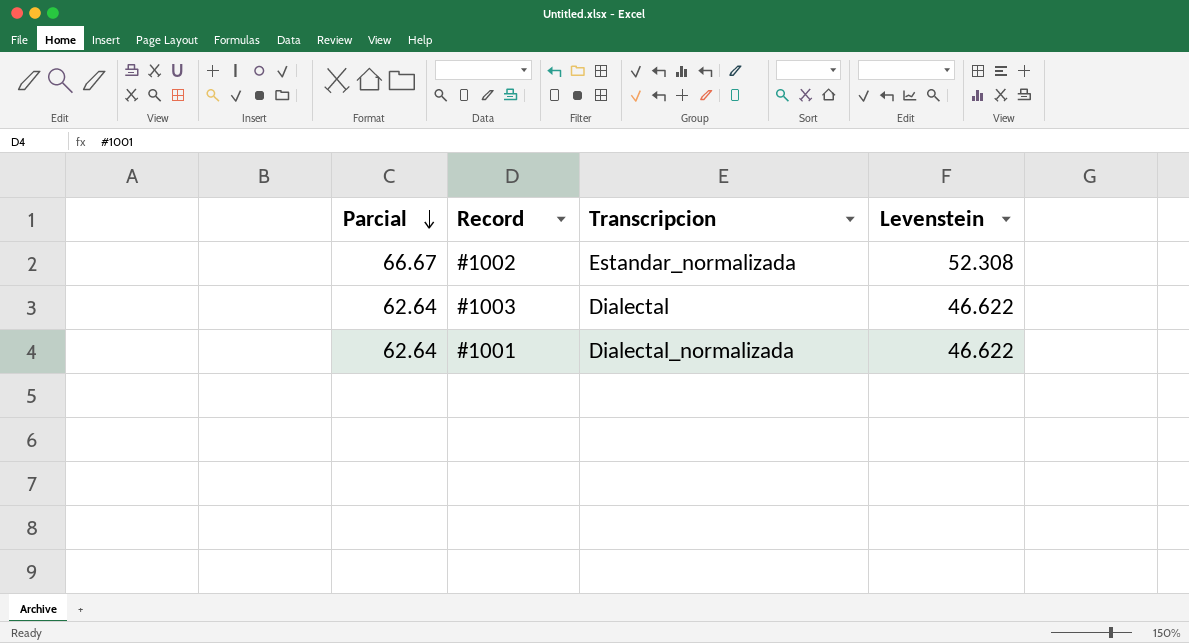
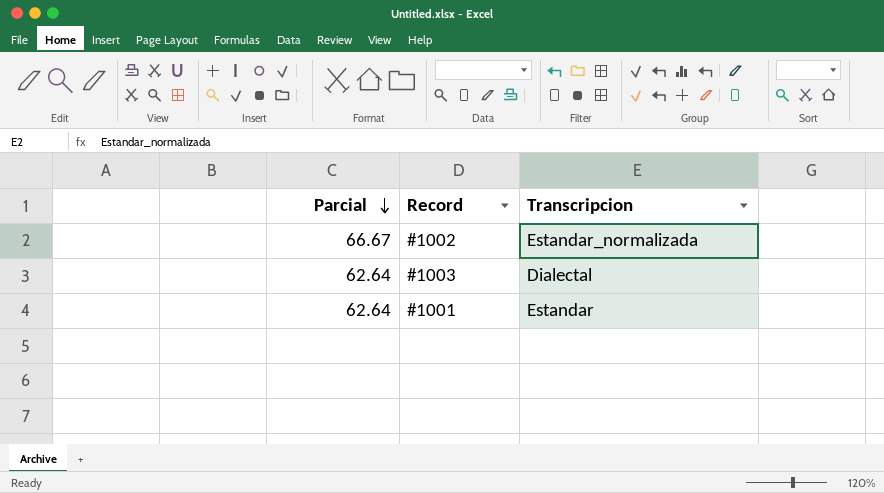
column Levenstein | position: 4 -> none
#1001 | Transcripcion: Dialectal_normalizada -> Estandar

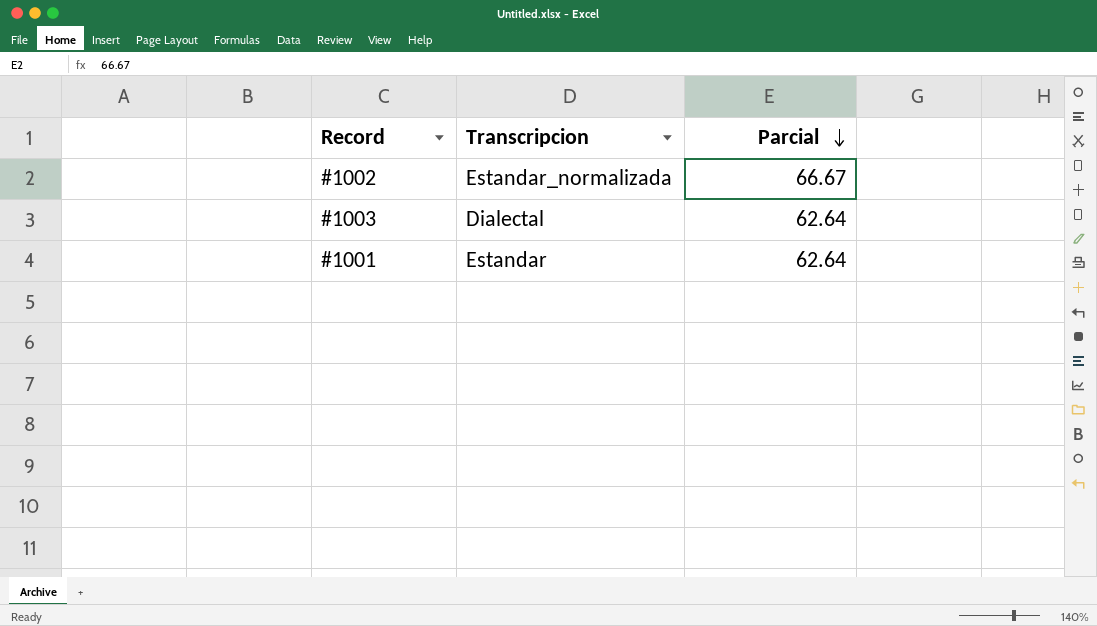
column Parcial | position: 1 -> 3

